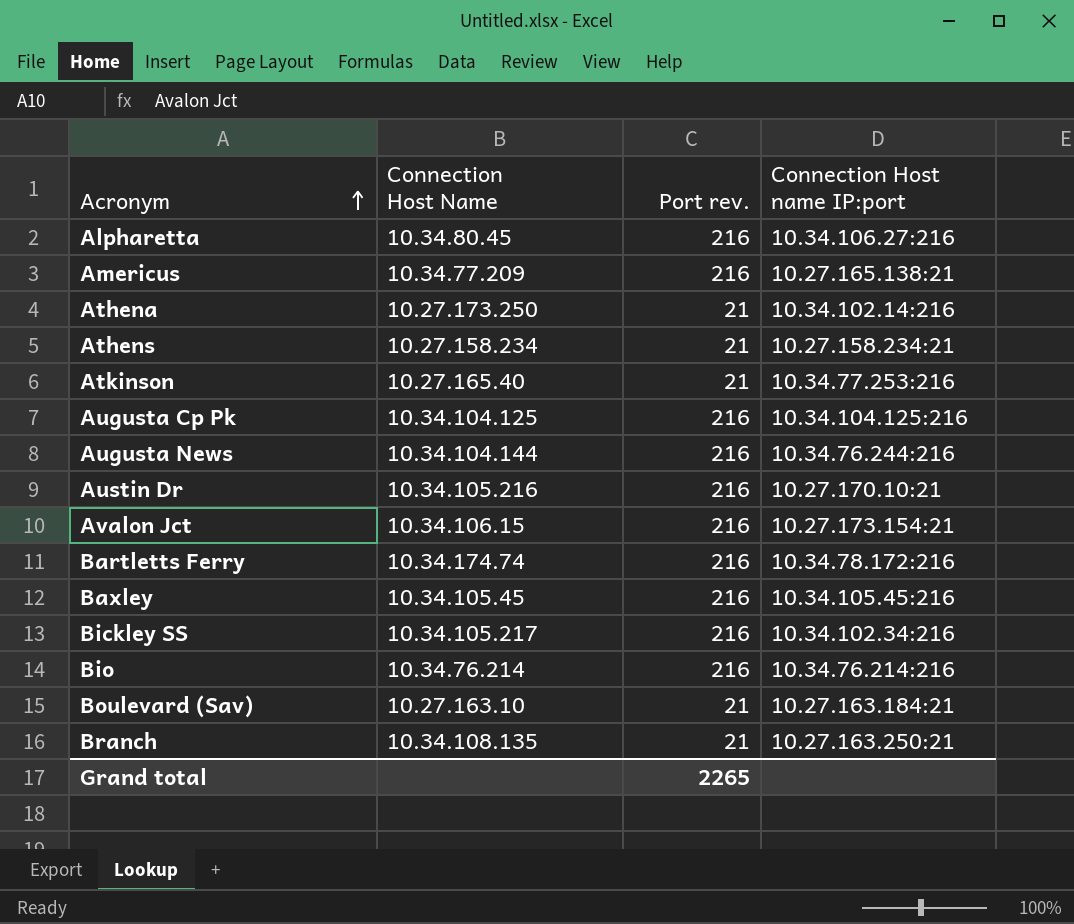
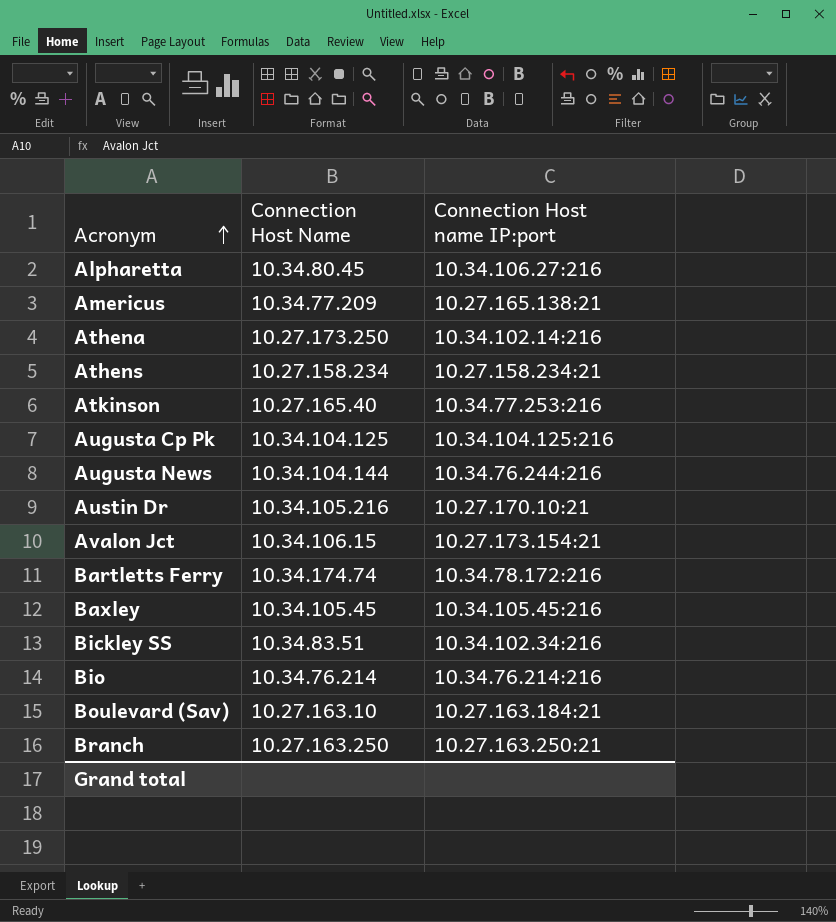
column Port rev. | position: 3 -> none
Bickley SS | Connection Host Name: 10.34.105.217 -> 10.34.83.51
Branch | Connection Host Name: 10.34.108.135 -> 10.27.163.250

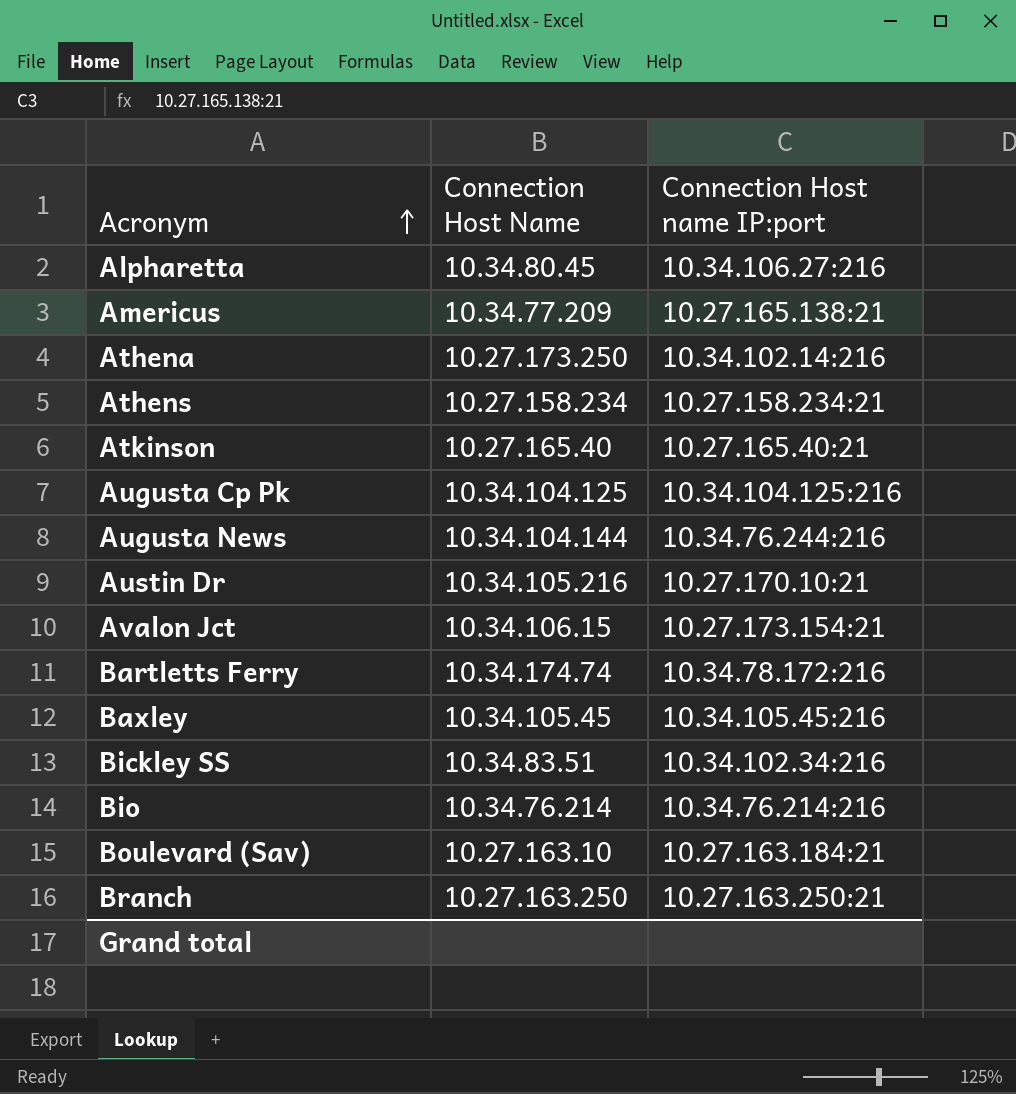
Atkinson | Connection Host name IP:port: 10.34.77.253:216 -> 10.27.165.40:21

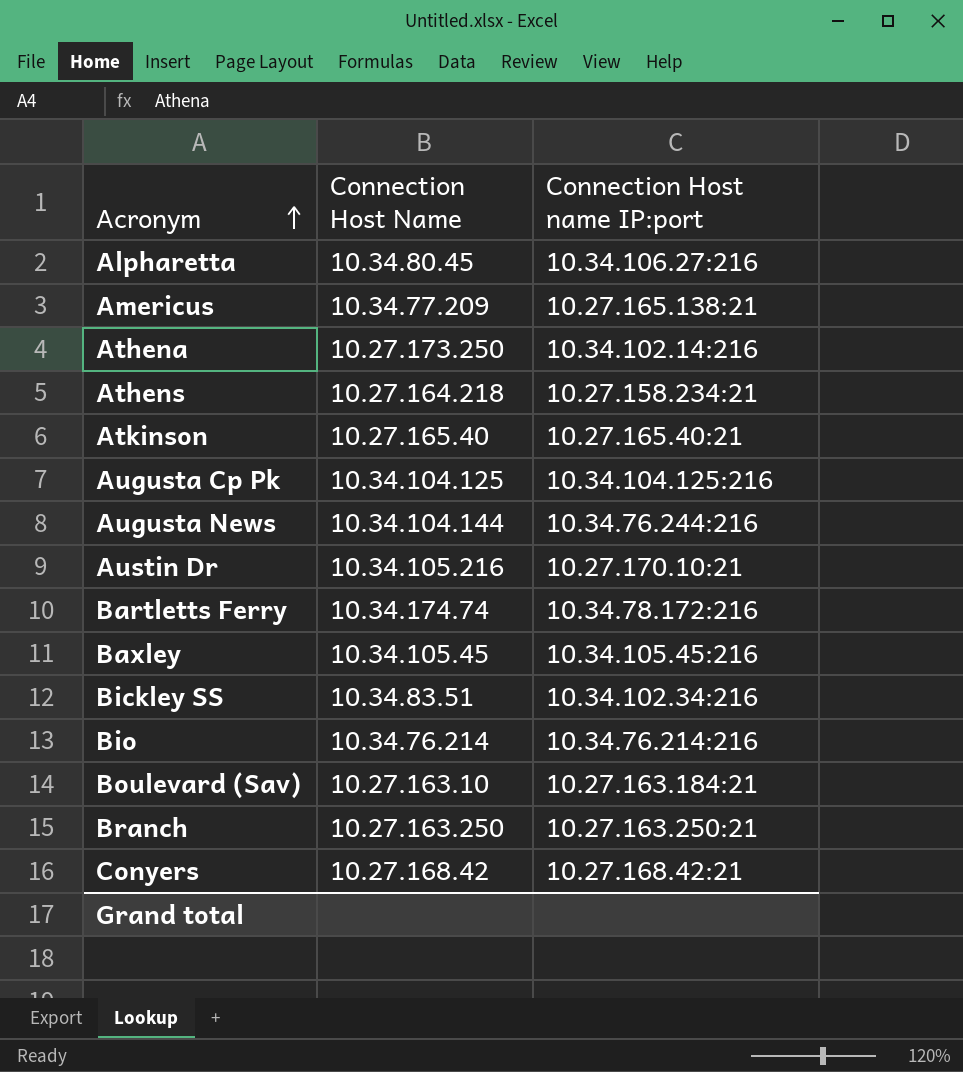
row Avalon Jct: 10.34.106.15 | 10.27.173.154:21 -> none
Athens | Connection Host Name: 10.27.158.234 -> 10.27.164.218
row Conyers: none -> 10.27.168.42 | 10.27.168.42:21

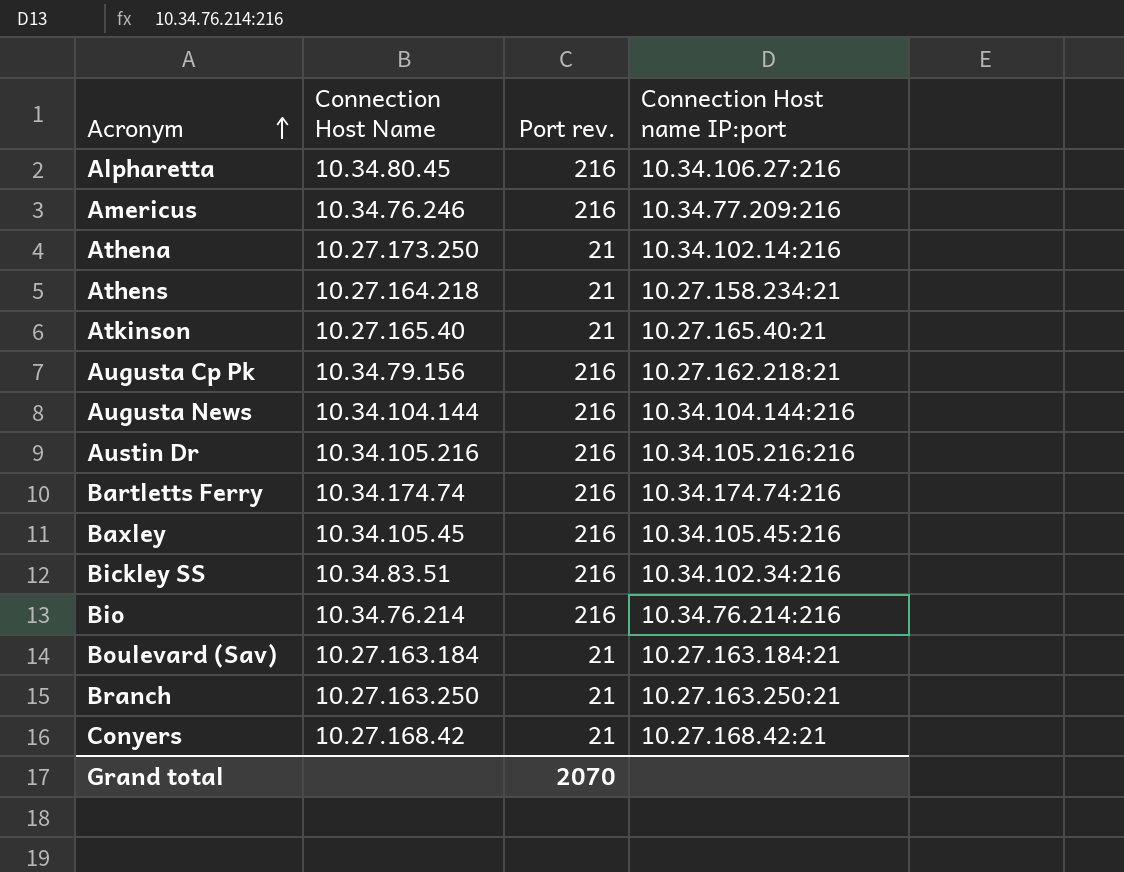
column Port rev. | position: none -> 3
Americus | Connection Host Name: 10.34.77.209 -> 10.34.76.246
Americus | Connection Host name IP:port: 10.27.165.138:21 -> 10.34.77.209:216
Augusta Cp Pk | Connection Host Name: 10.34.104.125 -> 10.34.79.156
Augusta Cp Pk | Connection Host name IP:port: 10.34.104.125:216 -> 10.27.162.218:21
Augusta News | Connection Host name IP:port: 10.34.76.244:216 -> 10.34.104.144:216
Austin Dr | Connection Host name IP:port: 10.27.170.10:21 -> 10.34.105.216:216
Bartletts Ferry | Connection Host name IP:port: 10.34.78.172:216 -> 10.34.174.74:216
Boulevard (Sav) | Connection Host Name: 10.27.163.10 -> 10.27.163.184

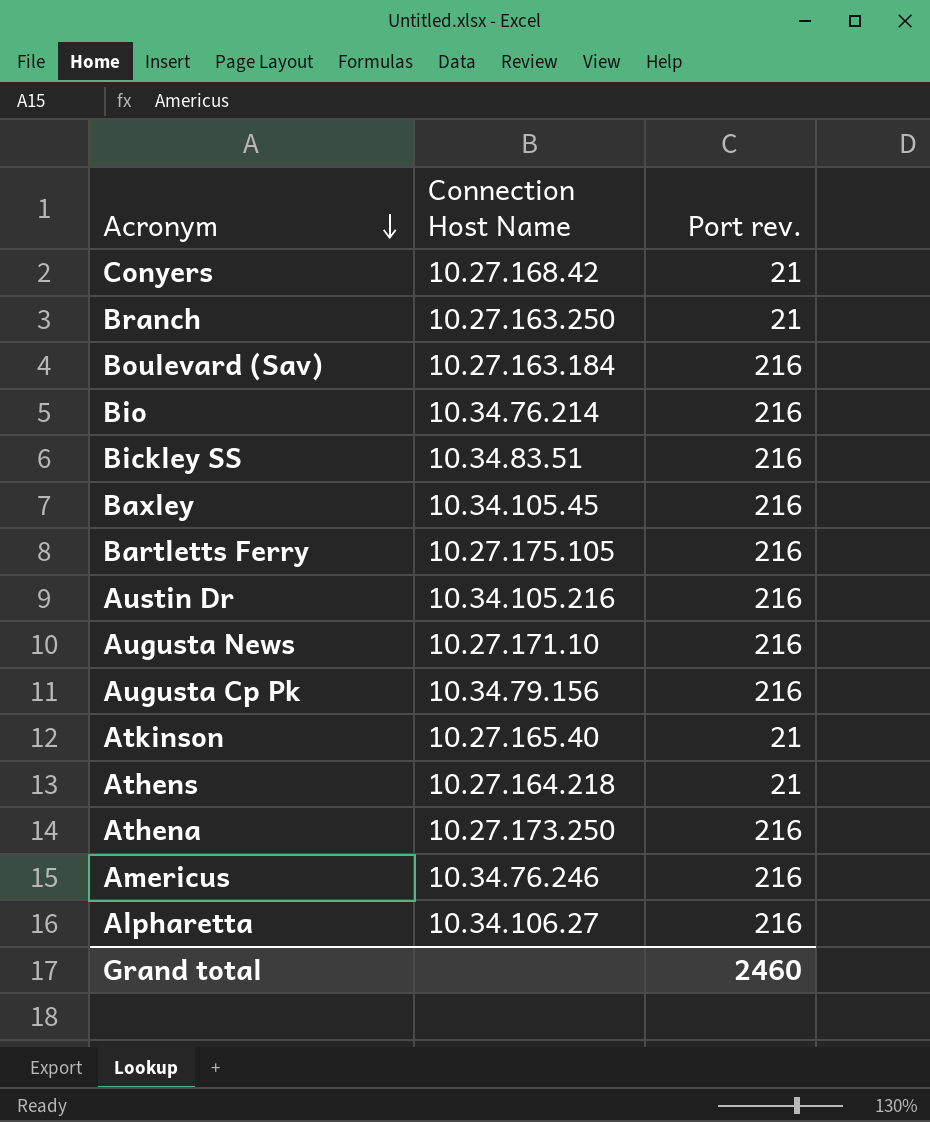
row order: Acronym ascending -> Acronym descending
column Connection Host name IP:port | position: 4 -> none
Boulevard (Sav) | Port rev.: 21 -> 216
Bartletts Ferry | Connection Host Name: 10.34.174.74 -> 10.27.175.105
Augusta News | Connection Host Name: 10.34.104.144 -> 10.27.171.10
Athena | Port rev.: 21 -> 216
Alpharetta | Connection Host Name: 10.34.80.45 -> 10.34.106.27
Grand total | Port rev.: 2070 -> 2460

